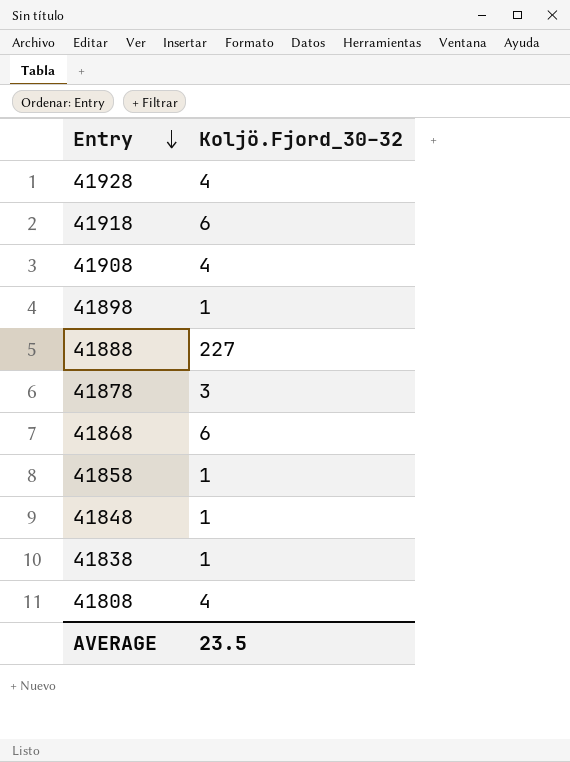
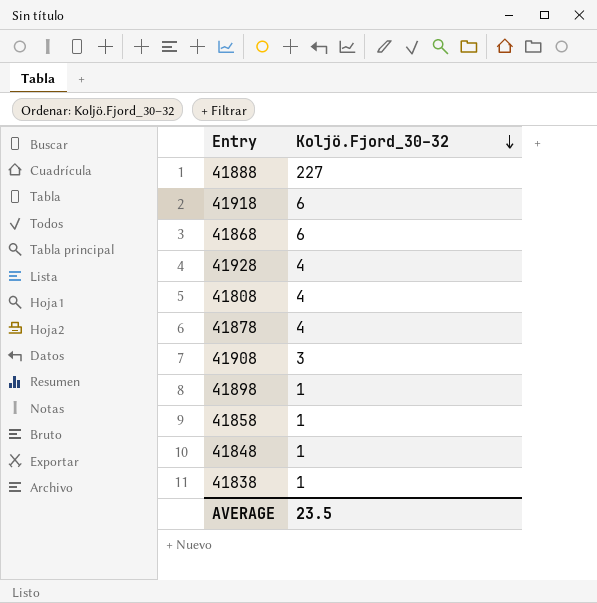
row order: Entry descending -> Koljö.Fjord_30–32 descending
41878 | Koljö.Fjord_30–32: 3 -> 4
41908 | Koljö.Fjord_30–32: 4 -> 3

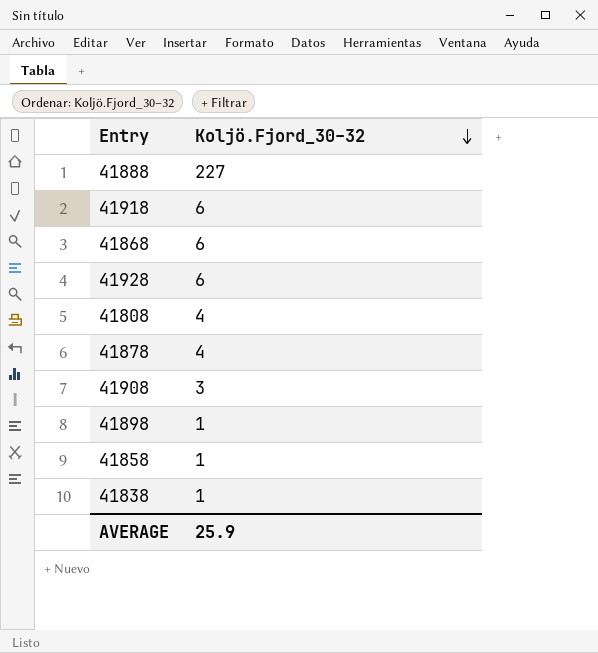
row 41848: 1 -> none
41928 | Koljö.Fjord_30–32: 4 -> 6
AVERAGE | Koljö.Fjord_30–32: 23.5 -> 25.9

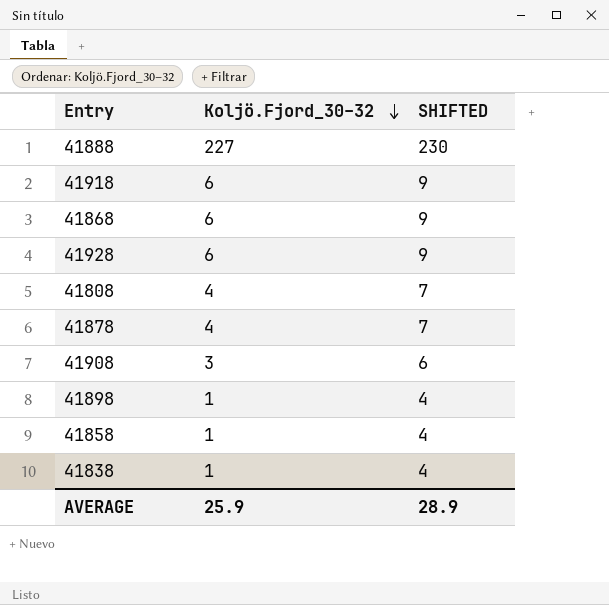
column SHIFTED | formula: none -> [Koljö.Fjord_30–32] + 3

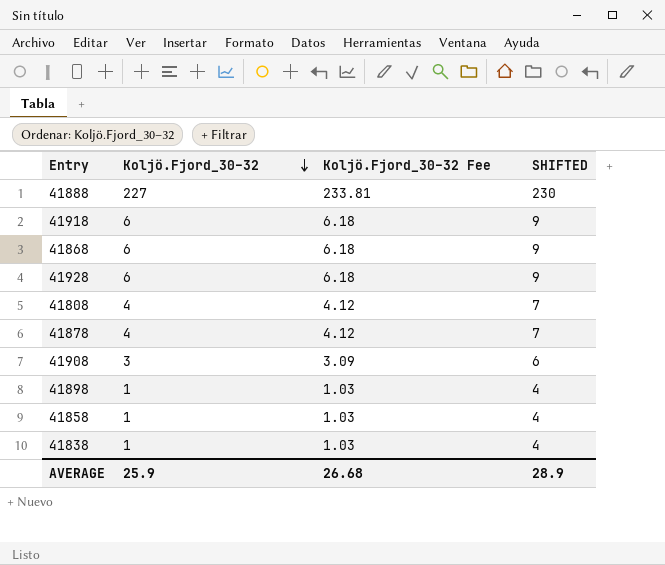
column Koljö.Fjord_30–32 Fee | formula: none -> [Koljö.Fjord_30–32] * 1.03

